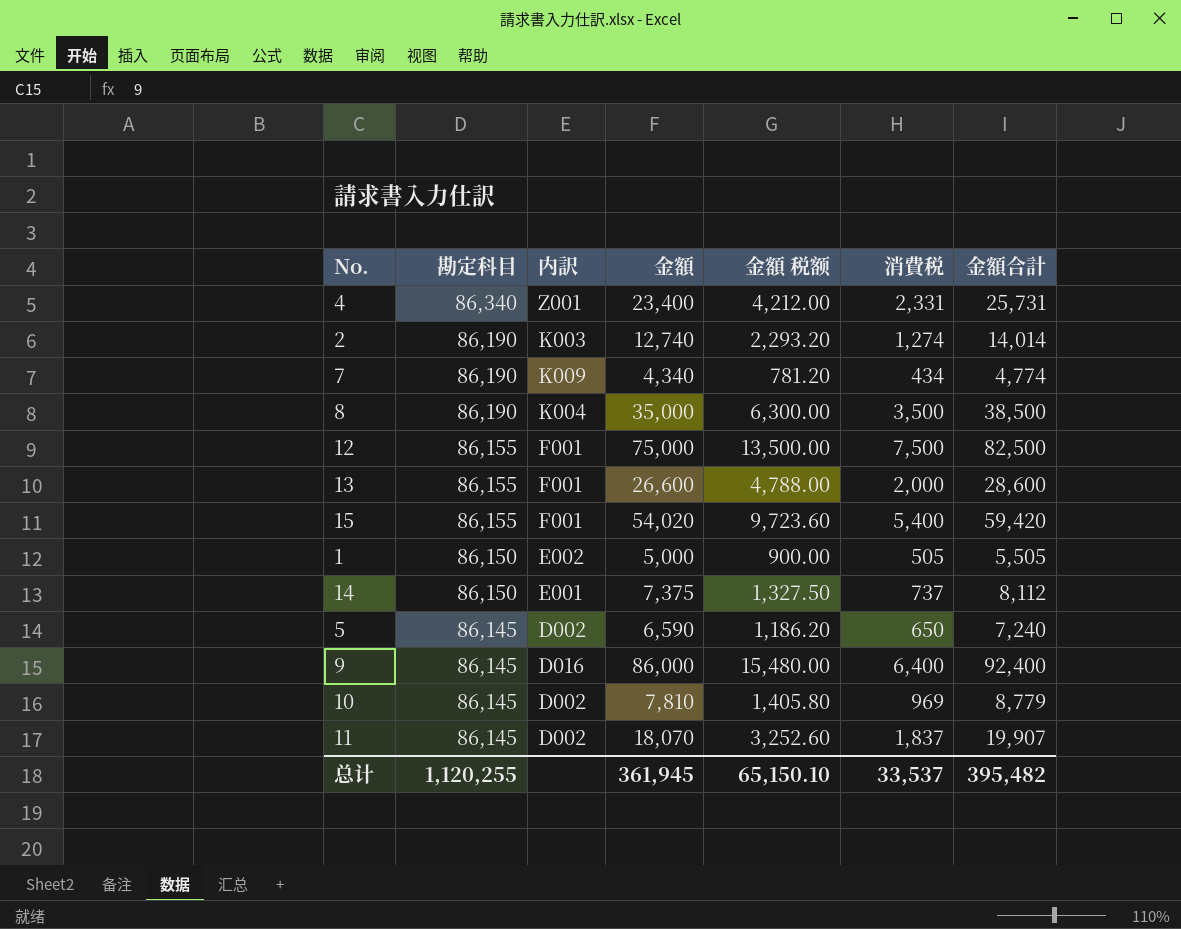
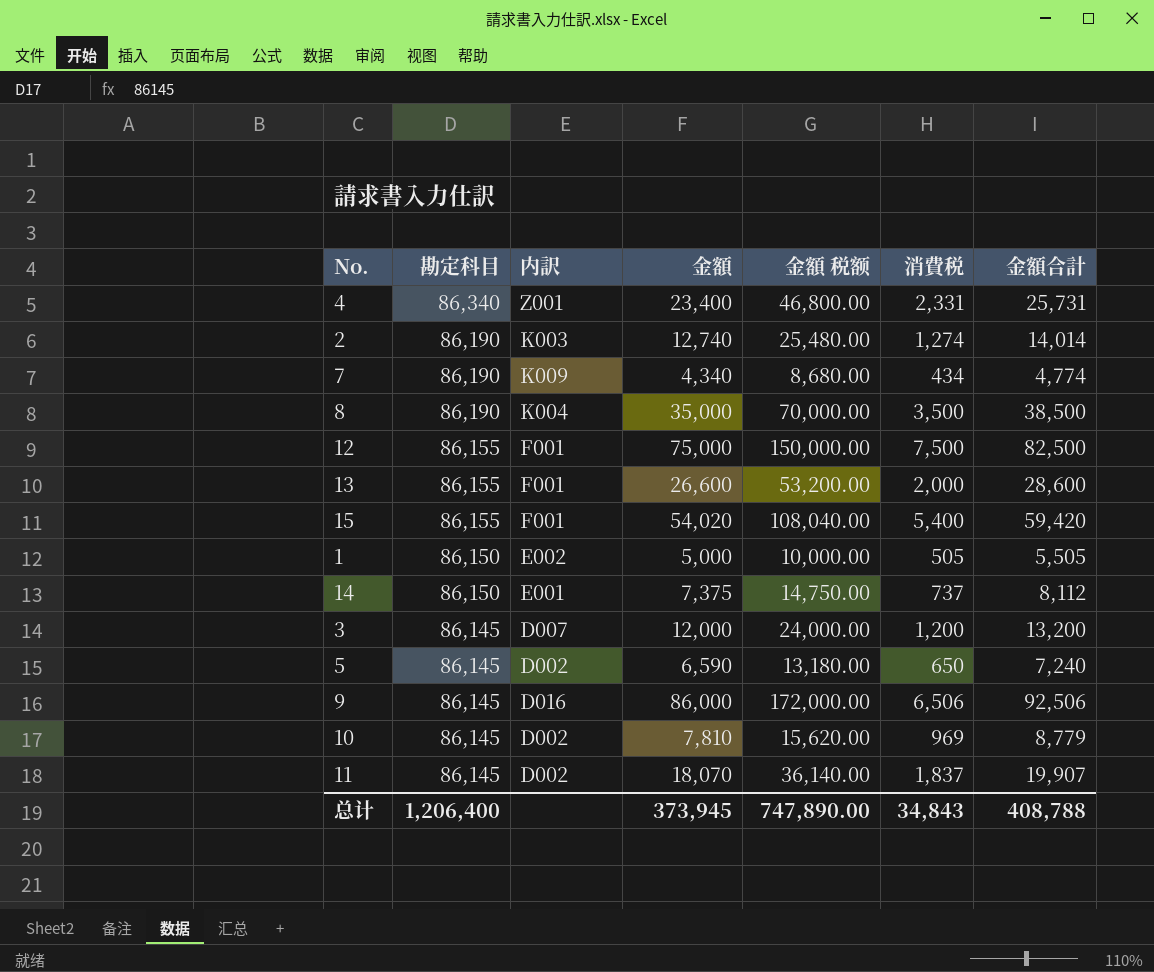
column 金額 税额 | formula: [金額] * 0.18 -> [金額] * 2
row 3: none -> 86,145 | D007 | 12,000 | 24,000.00 | 1,200 | 13,200
9 | 消費税: 6,400 -> 6,506
9 | 金額合計: 92,400 -> 92,506
总计 | 勘定科目: 1,120,255 -> 1,206,400
总计 | 金額: 361,945 -> 373,945
总计 | 金額 税额: 65,150.10 -> 747,890.00
总计 | 消費税: 33,537 -> 34,843
总计 | 金額合計: 395,482 -> 408,788

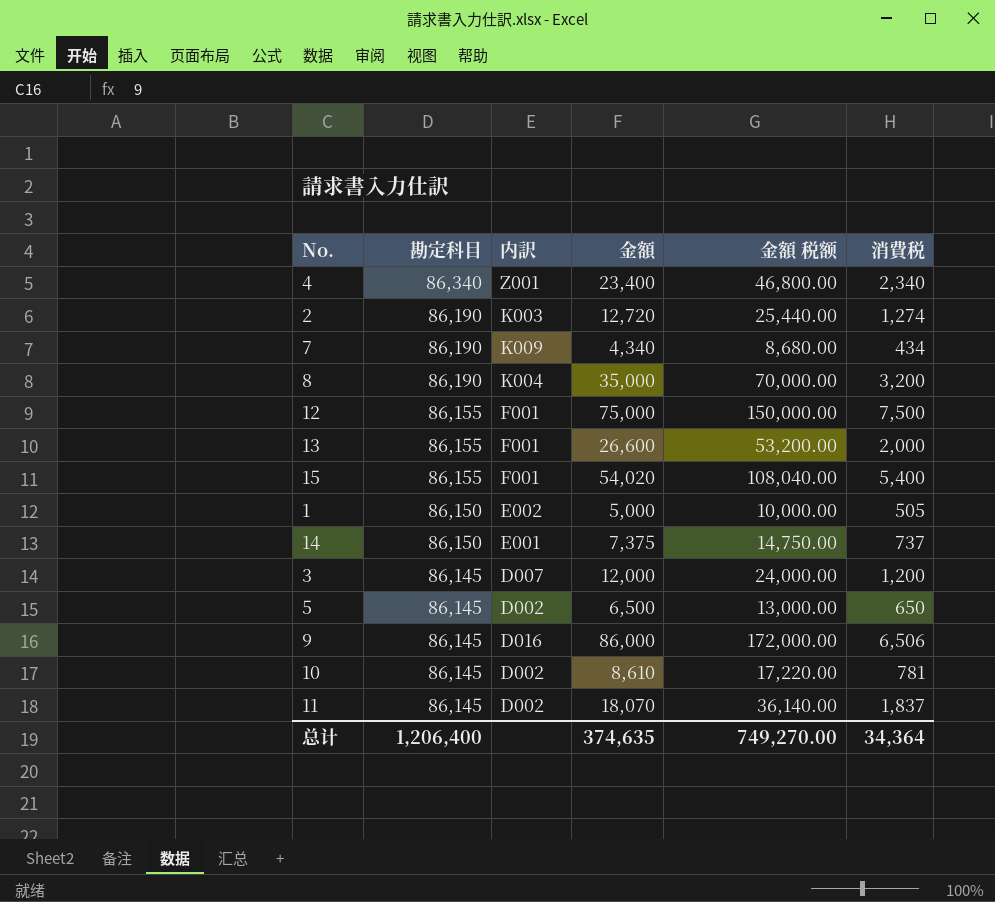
column 金額合計 | formula: [金額] + [消費税] -> none
4 | 消費税: 2,331 -> 2,340
2 | 金額: 12,740 -> 12,720
2 | 金額 税额: 25,480.00 -> 25,440.00
8 | 消費税: 3,500 -> 3,200
5 | 金額: 6,590 -> 6,500
5 | 金額 税额: 13,180.00 -> 13,000.00
10 | 金額: 7,810 -> 8,610
10 | 金額 税额: 15,620.00 -> 17,220.00
10 | 消費税: 969 -> 781
总计 | 金額: 373,945 -> 374,635
总计 | 金額 税额: 747,890.00 -> 749,270.00
总计 | 消費税: 34,843 -> 34,364

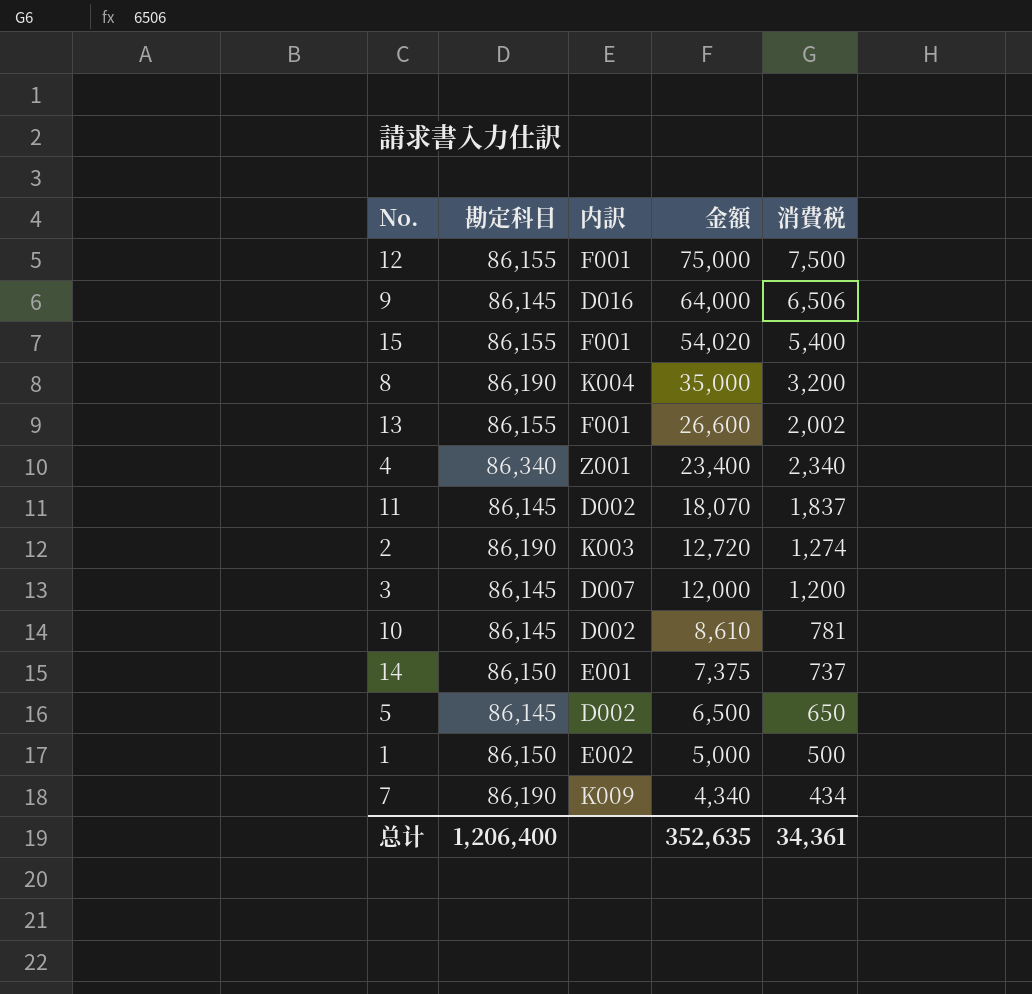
row order: 勘定科目 descending -> 金額 descending
column 金額 税额 | formula: [金額] * 2 -> none
9 | 金額: 86,000 -> 64,000
13 | 消費税: 2,000 -> 2,002
1 | 消費税: 505 -> 500
总计 | 金額: 374,635 -> 352,635
总计 | 消費税: 34,364 -> 34,361

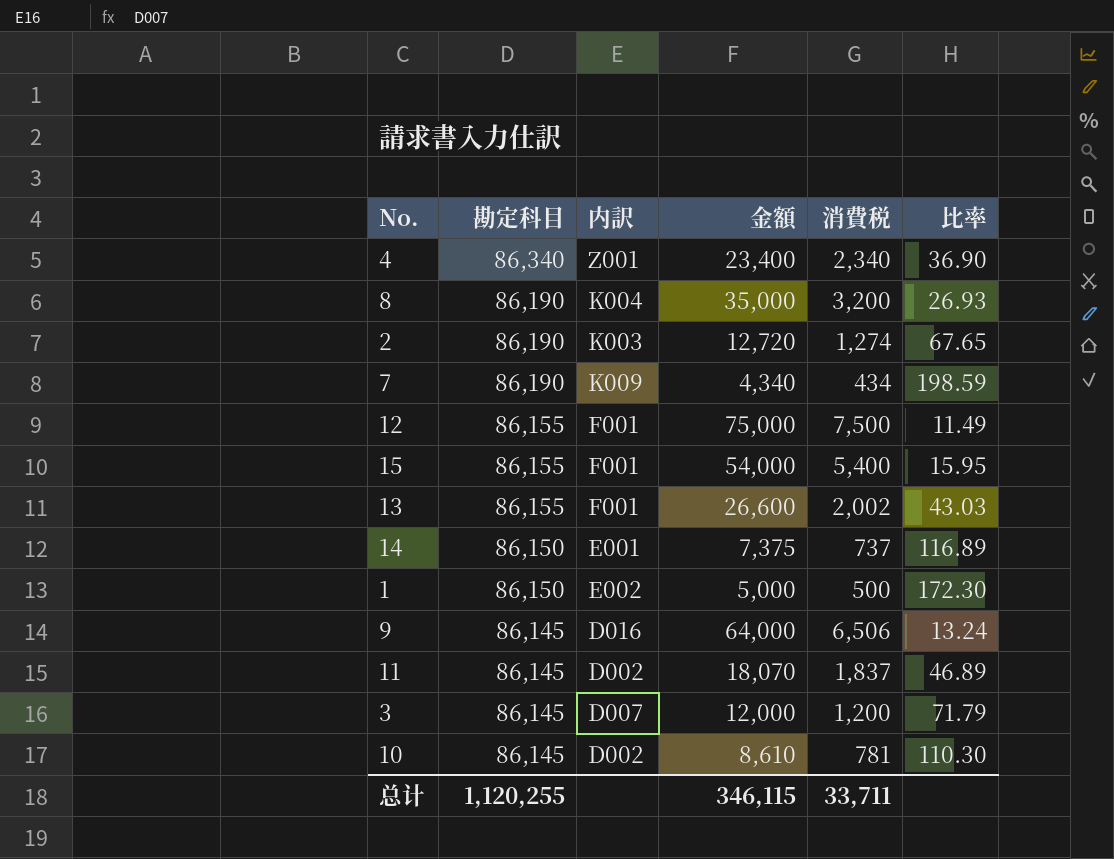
row order: 金額 descending -> 勘定科目 descending
column 比率 | formula: none -> [勘定科目] / [消費税]
row 5: 86,145 | D002 | 6,500 | 650 -> none
15 | 金額: 54,020 -> 54,000
总计 | 勘定科目: 1,206,400 -> 1,120,255
总计 | 金額: 352,635 -> 346,115
总计 | 消費税: 34,361 -> 33,711

